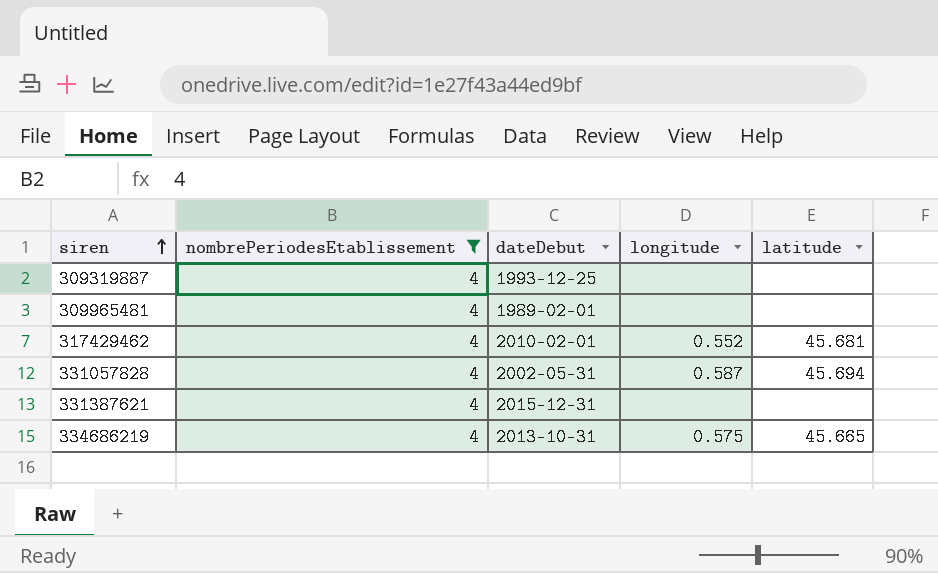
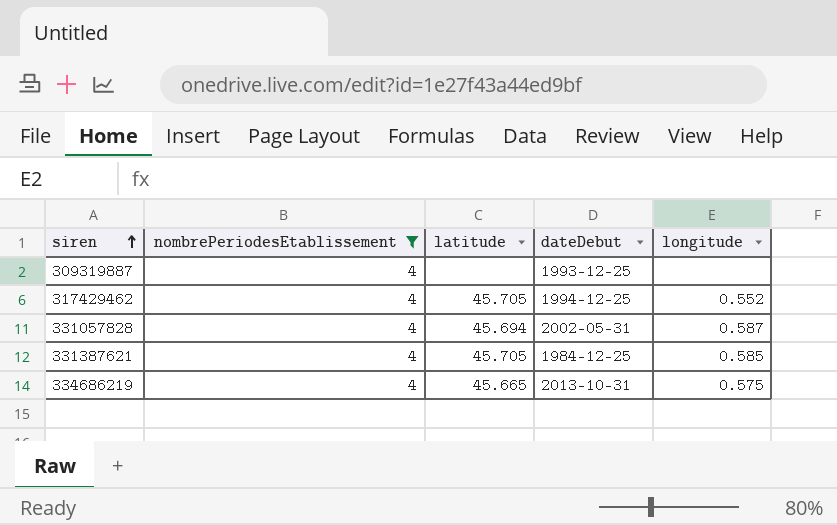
column latitude | position: 5 -> 3
row 309965481: 4 | 1989-02-01 | none | none -> none
317429462 | latitude: 45.681 -> 45.705
317429462 | dateDebut: 2010-02-01 -> 1994-12-25
331387621 | latitude: none -> 45.705
331387621 | dateDebut: 2015-12-31 -> 1984-12-25
331387621 | longitude: none -> 0.585

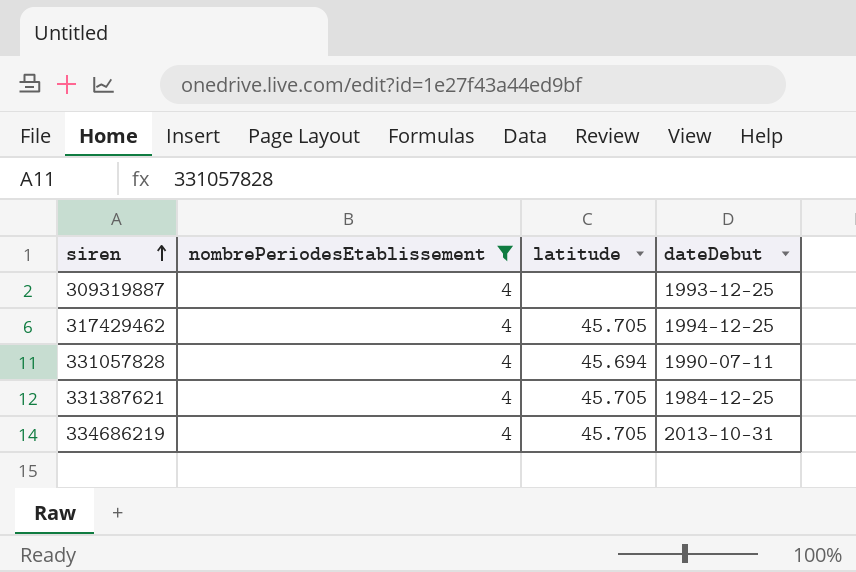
column longitude | position: 5 -> none
331057828 | dateDebut: 2002-05-31 -> 1990-07-11
334686219 | latitude: 45.665 -> 45.705

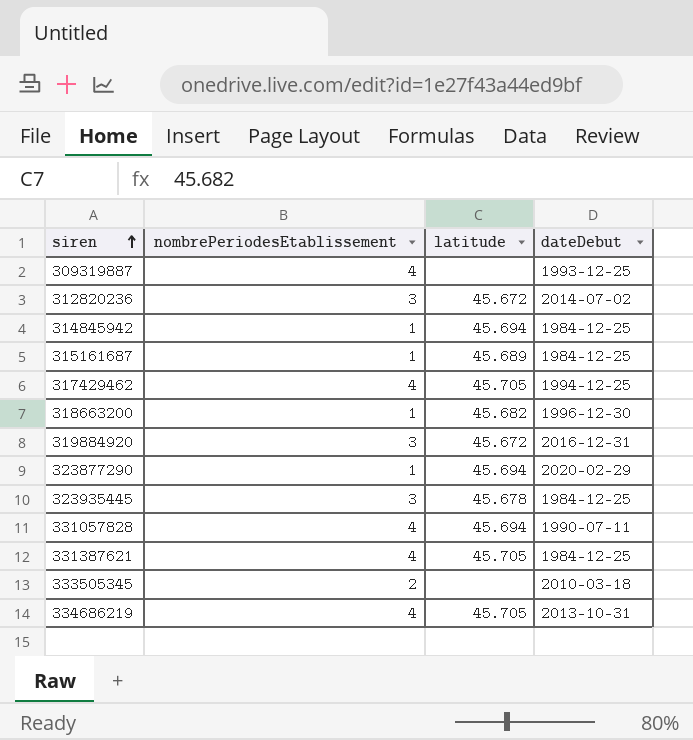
filter: nombrePeriodesEtablissement = 4 -> none

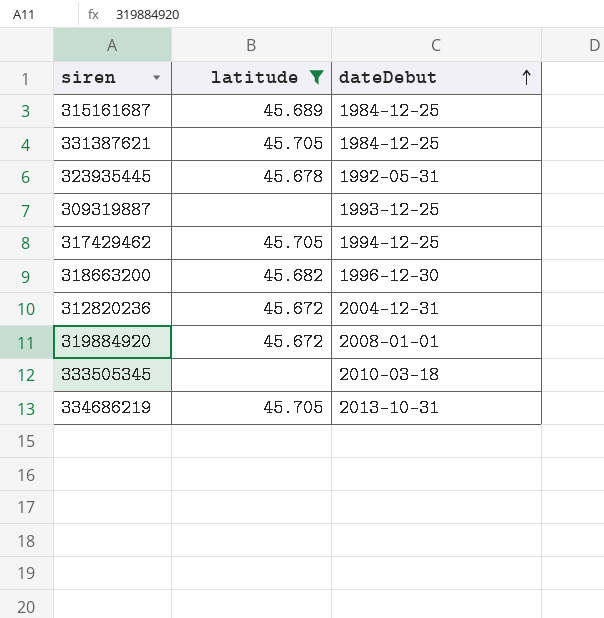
filter: none -> latitude != 45.694
row order: siren ascending -> dateDebut ascending
column nombrePeriodesEtablissement | position: 2 -> none
323935445 | dateDebut: 1984-12-25 -> 1992-05-31
312820236 | dateDebut: 2014-07-02 -> 2004-12-31
319884920 | dateDebut: 2016-12-31 -> 2008-01-01

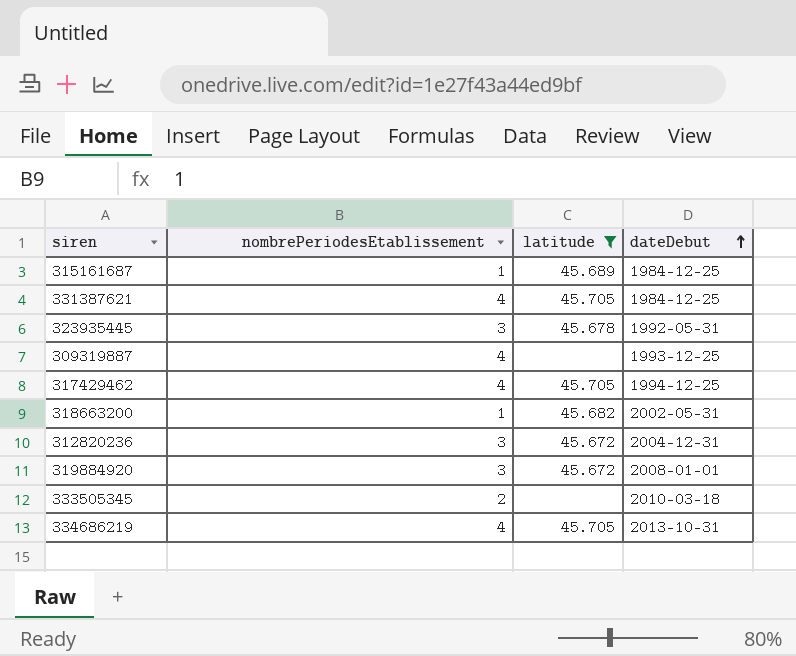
column nombrePeriodesEtablissement | position: none -> 2
318663200 | dateDebut: 1996-12-30 -> 2002-05-31

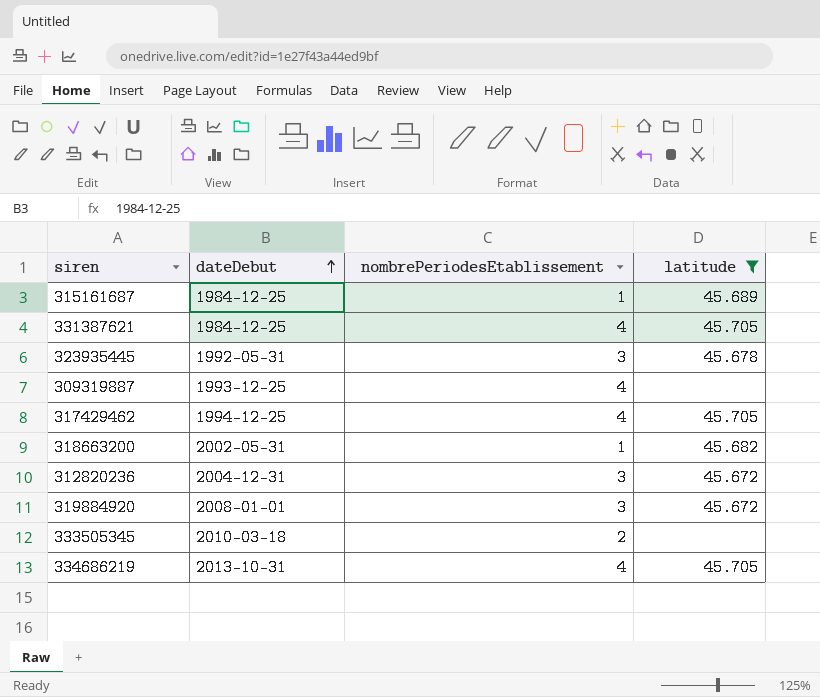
column dateDebut | position: 4 -> 2

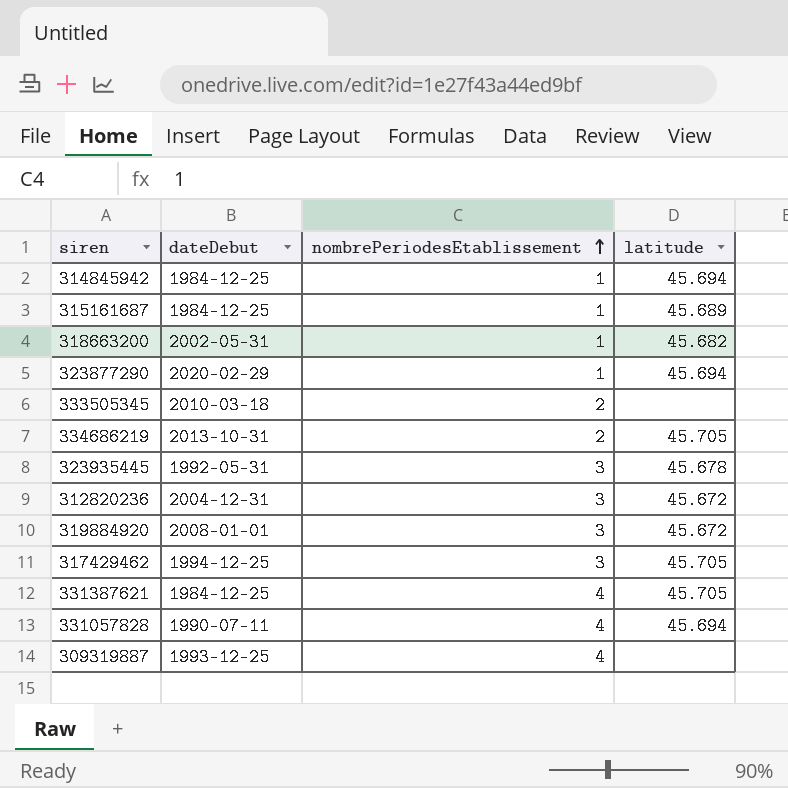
filter: latitude != 45.694 -> none
row order: dateDebut ascending -> nombrePeriodesEtablissement ascending
334686219 | nombrePeriodesEtablissement: 4 -> 2
317429462 | nombrePeriodesEtablissement: 4 -> 3

